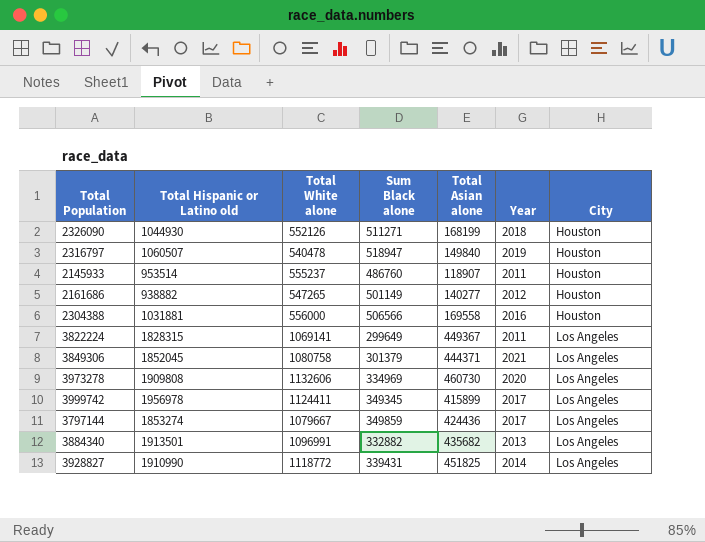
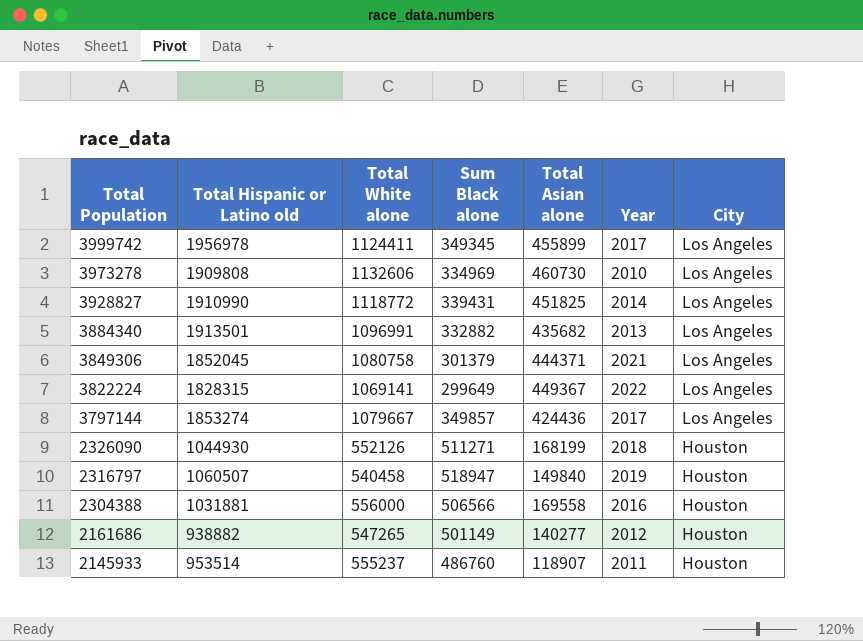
row order: City ascending -> Total Population descending
3999742 | Total Asian alone: 415899 -> 455899
3973278 | Year: 2020 -> 2010
3822224 | Year: 2011 -> 2022
3797144 | Sum Black alone: 349859 -> 349857
2316797 | Total White alone: 540478 -> 540458

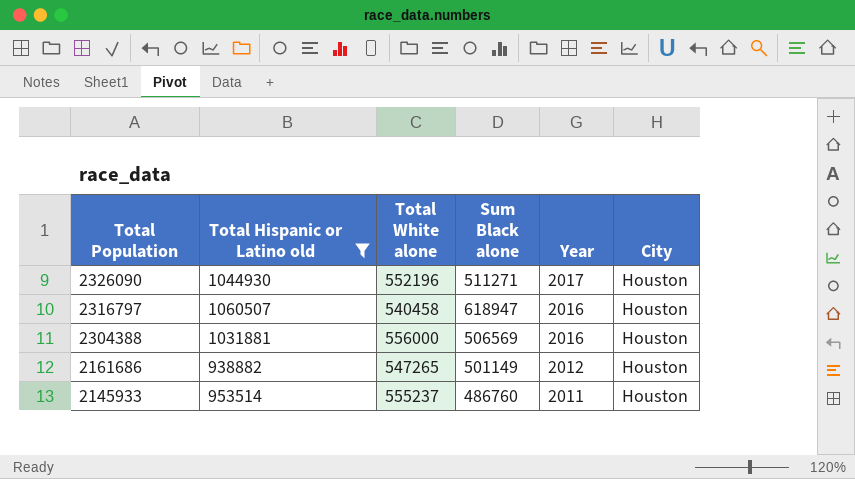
filter: none -> Total Hispanic or Latino old <= 1060507
column Total Asian alone | position: 5 -> none
2326090 | Total White alone: 552126 -> 552196
2326090 | Year: 2018 -> 2017
2316797 | Sum Black alone: 518947 -> 618947
2316797 | Year: 2019 -> 2016
2304388 | Sum Black alone: 506566 -> 506569

